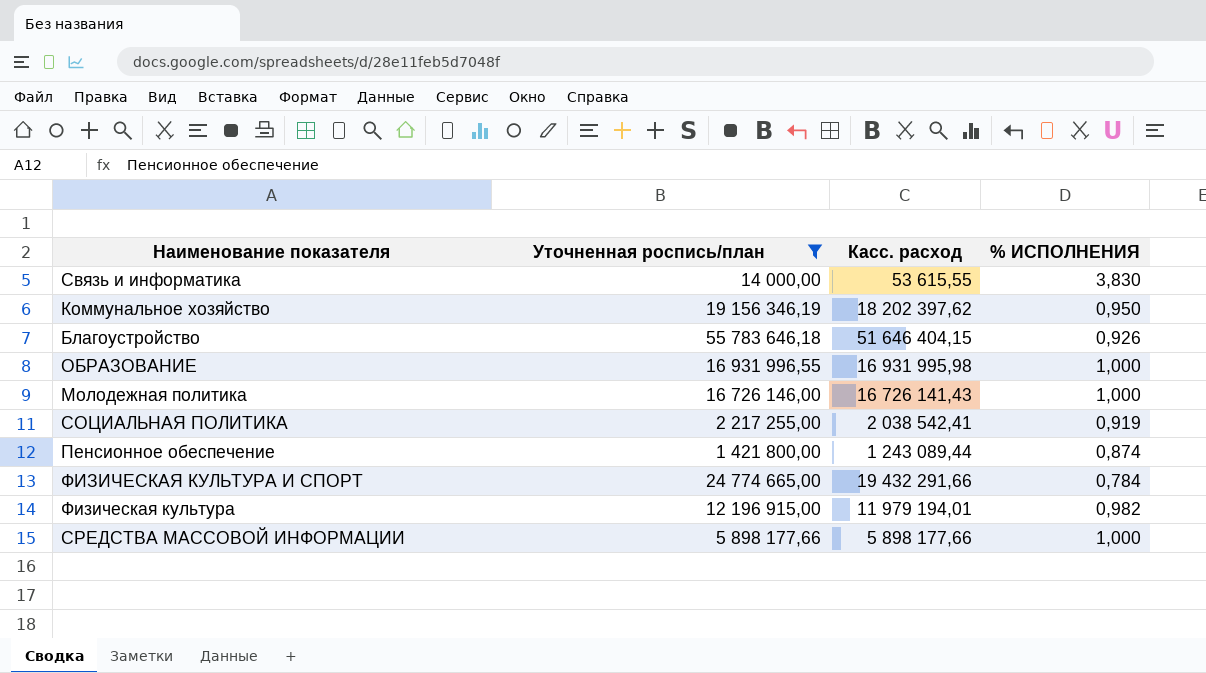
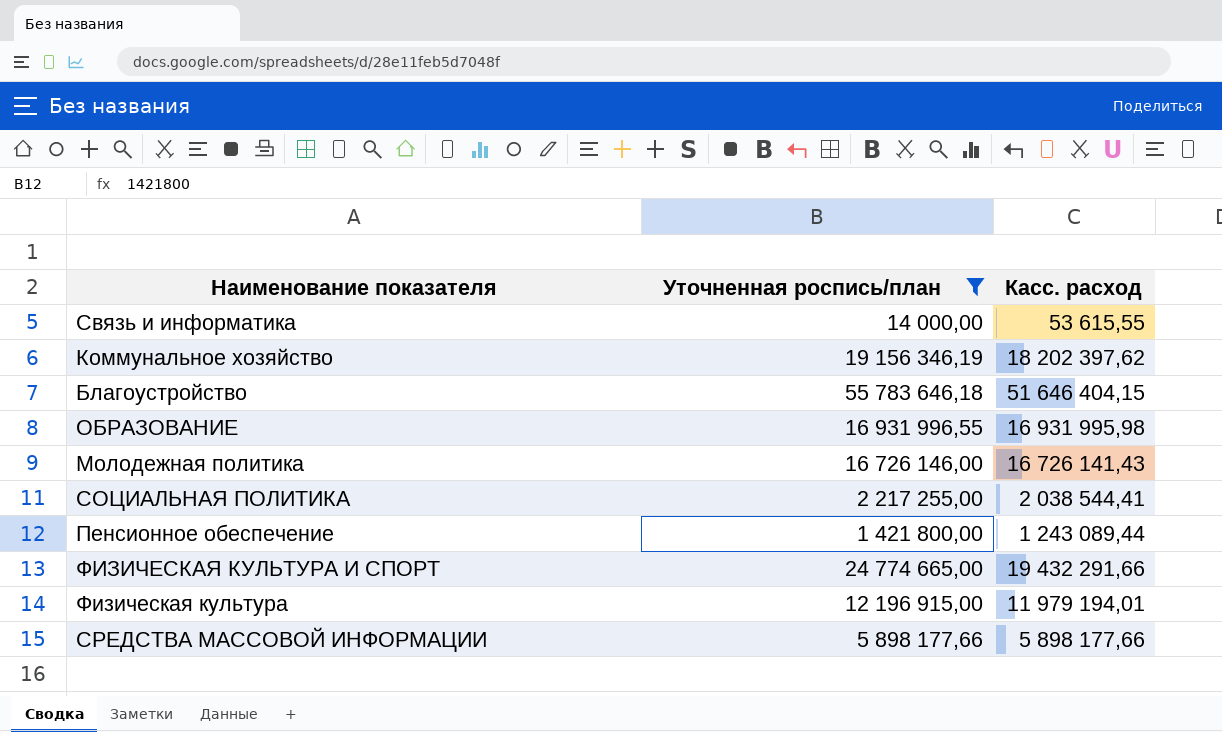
column % ИСПОЛНЕНИЯ | formula: [Касс. расход] / [Уточненная роспись/план] -> none
СОЦИАЛЬНАЯ ПОЛИТИКА | Касс. расход: 2 038 542,41 -> 2 038 544,41

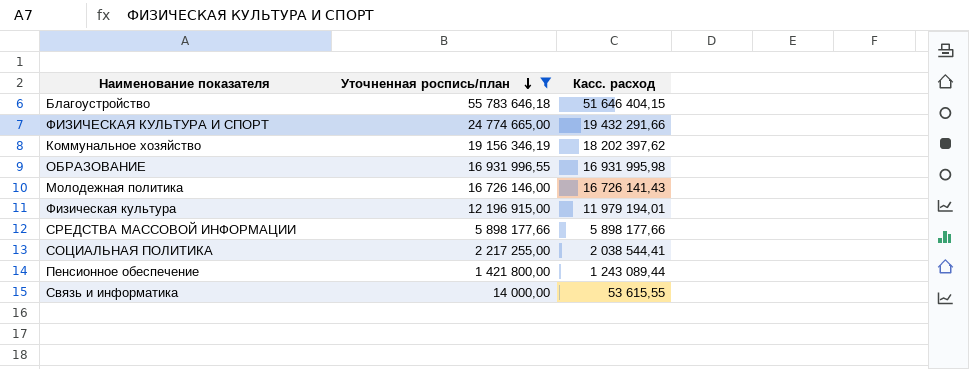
row order: none -> Уточненная роспись/план descending

